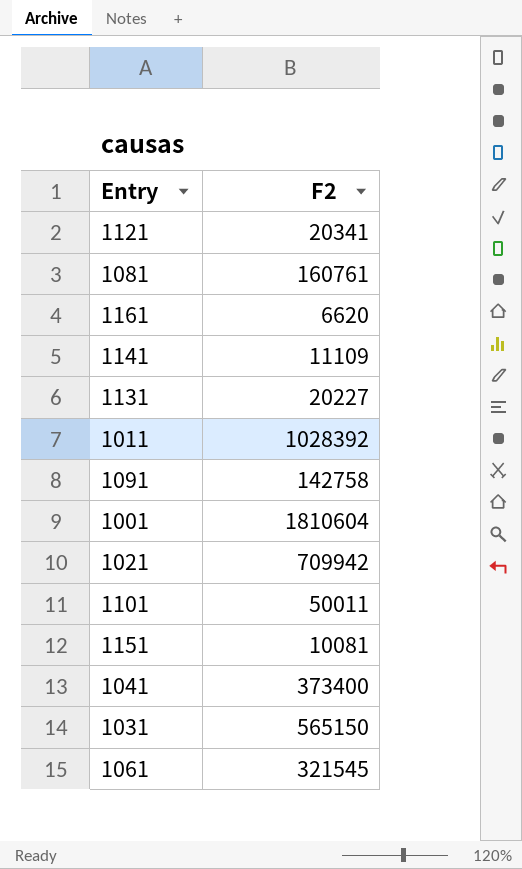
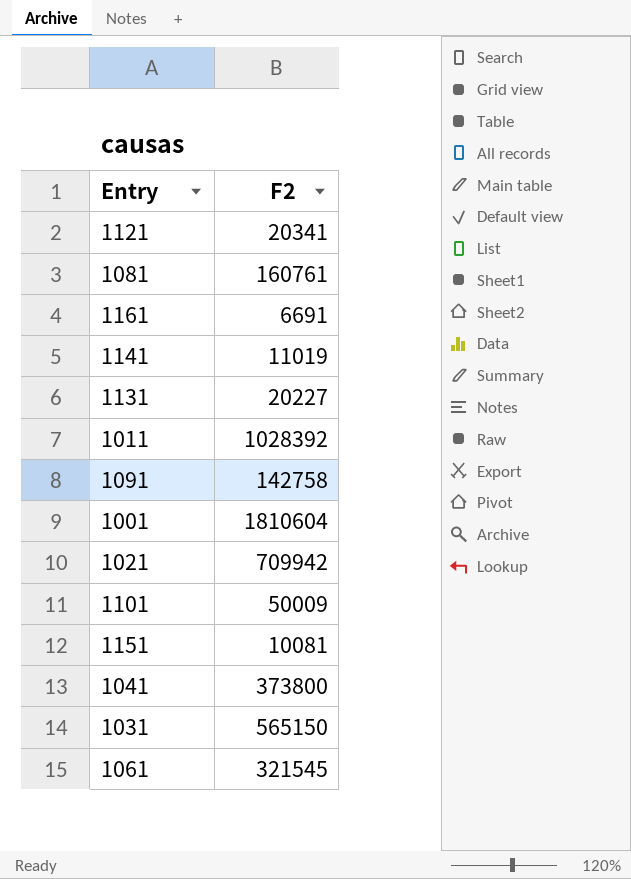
1161 | F2: 6620 -> 6691
1141 | F2: 11109 -> 11019
1101 | F2: 50011 -> 50009
1041 | F2: 373400 -> 373800

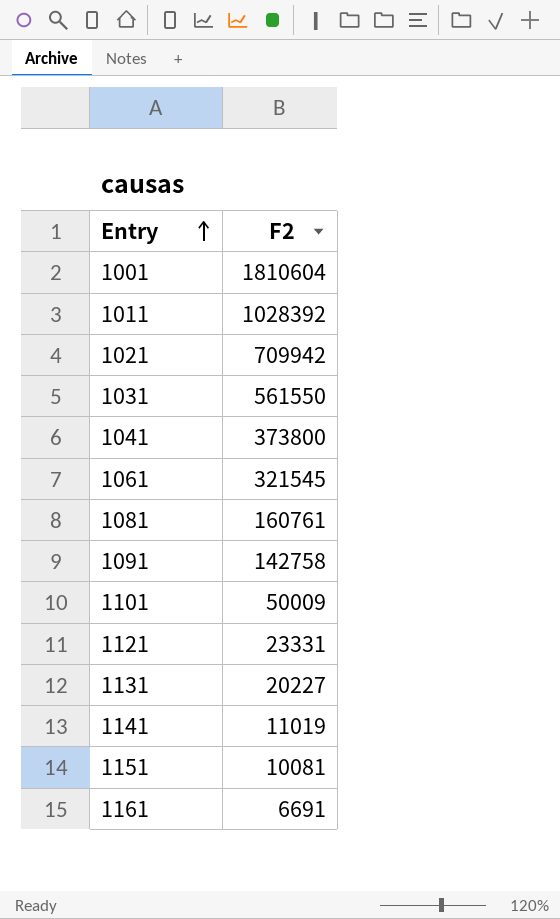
row order: none -> Entry ascending
1031 | F2: 565150 -> 561550
1121 | F2: 20341 -> 23331

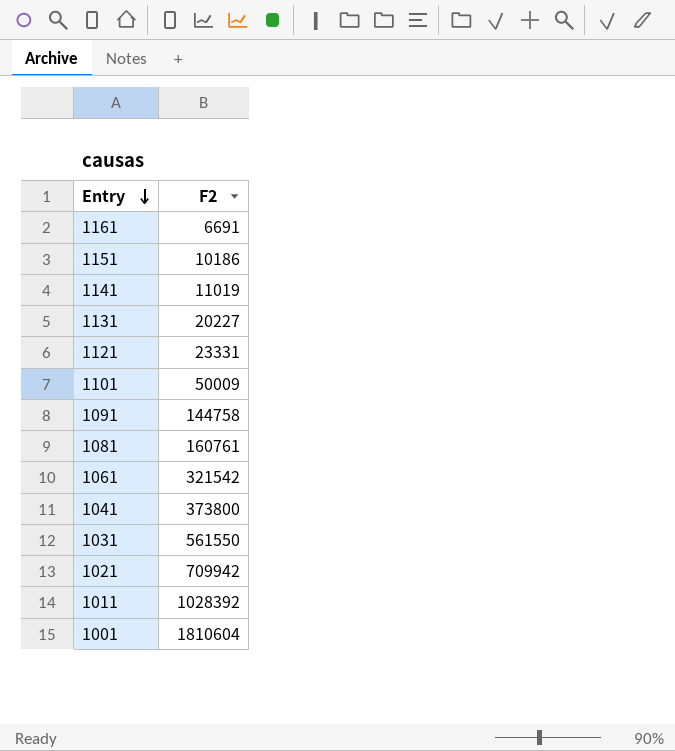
row order: Entry ascending -> Entry descending
1151 | F2: 10081 -> 10186
1091 | F2: 142758 -> 144758
1061 | F2: 321545 -> 321542

